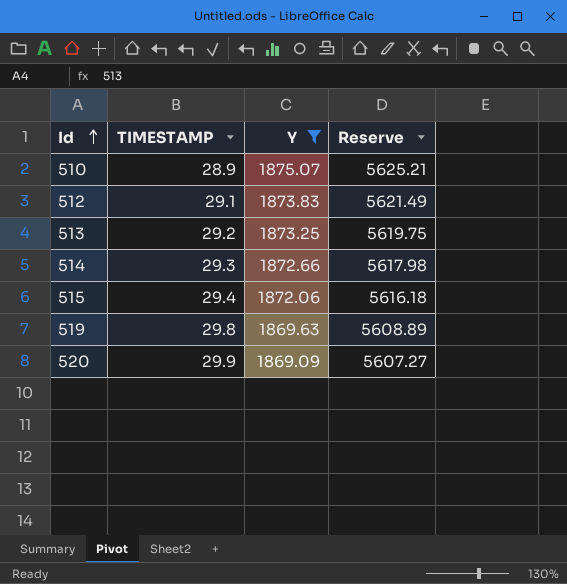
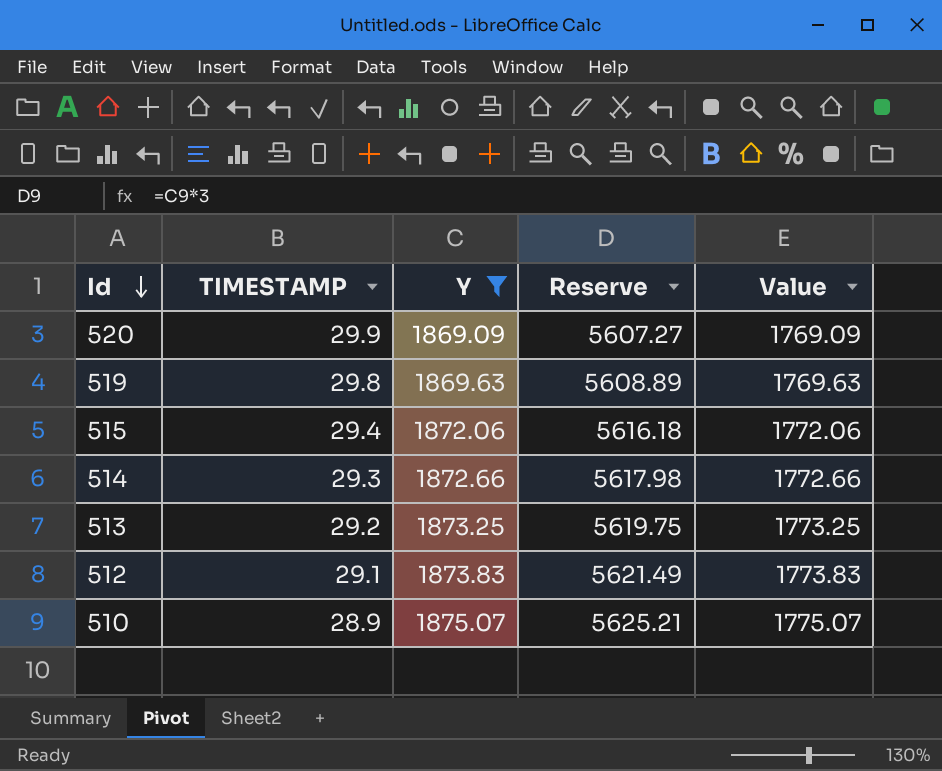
row order: Id ascending -> Id descending
column Value | formula: none -> [Y] - 100

